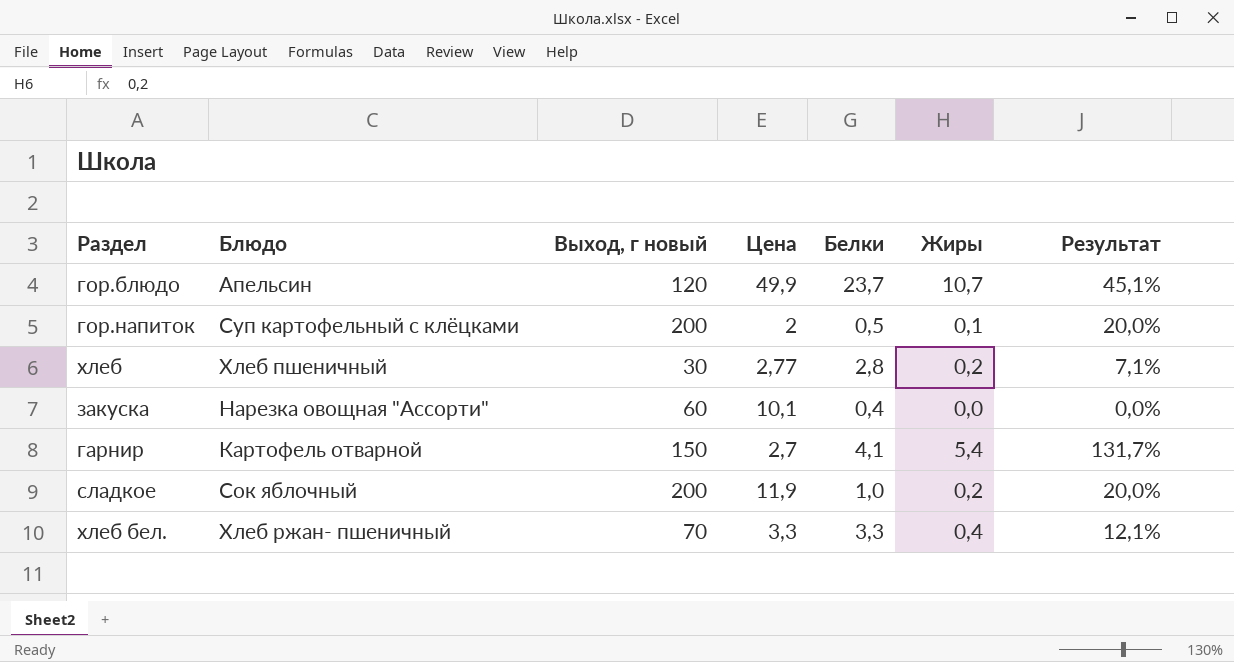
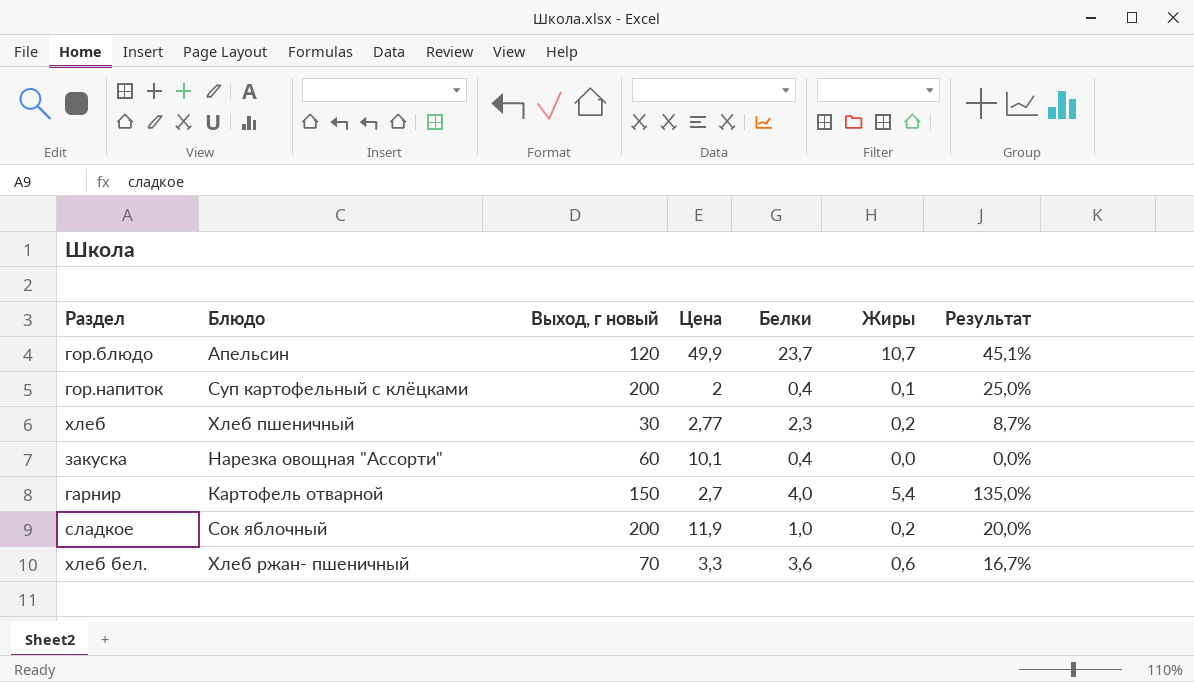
гор.напиток | Белки: 0,5 -> 0,4
гор.напиток | Результат: 20,0% -> 25,0%
хлеб | Белки: 2,8 -> 2,3
хлеб | Результат: 7,1% -> 8,7%
гарнир | Белки: 4,1 -> 4,0
гарнир | Результат: 131,7% -> 135,0%
хлеб бел. | Белки: 3,3 -> 3,6
хлеб бел. | Жиры: 0,4 -> 0,6
хлеб бел. | Результат: 12,1% -> 16,7%

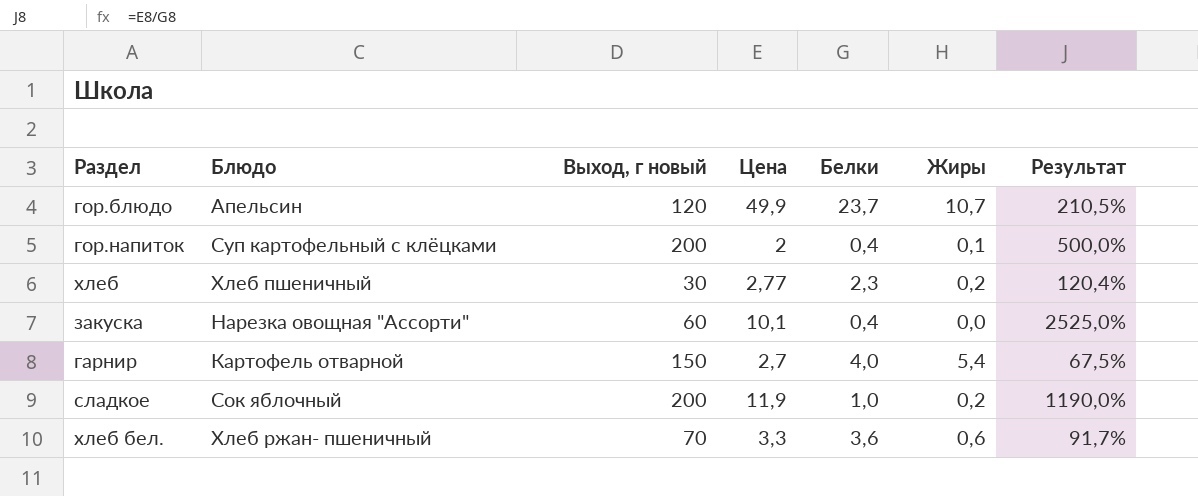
column Результат | formula: [Жиры] / [Белки] -> [Цена] / [Белки]

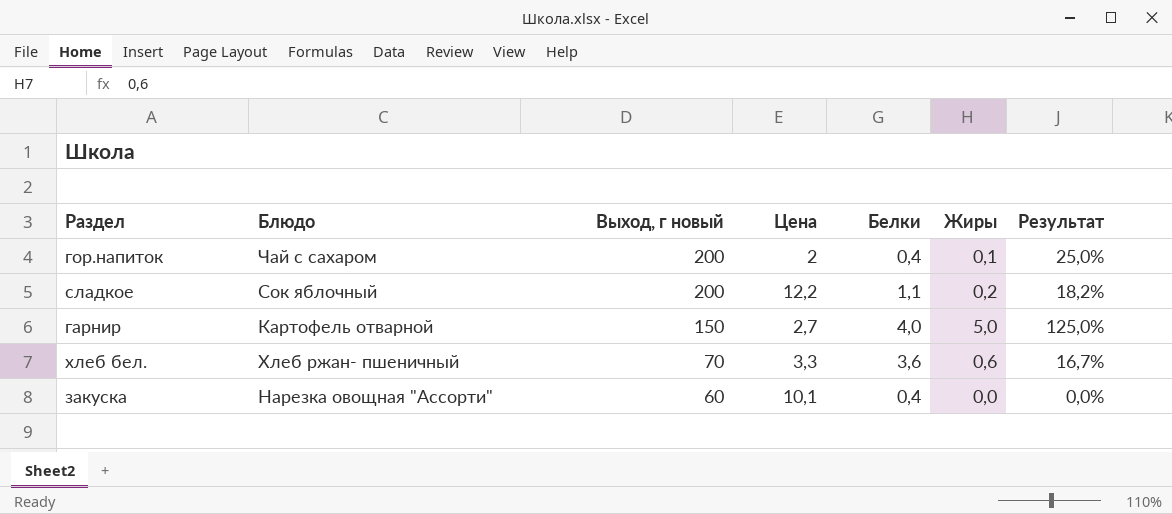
row order: none -> Выход, г новый descending
column Результат | formula: [Цена] / [Белки] -> [Жиры] / [Белки]
row гор.блюдо: Апельсин | 120 | 49,9 | 23,7 | 10,7 | 210,5% -> none
row хлеб: Хлеб пшеничный | 30 | 2,77 | 2,3 | 0,2 | 120,4% -> none
гор.напиток | Блюдо: Суп картофельный с клёцками -> Чай с сахаром
сладкое | Цена: 11,9 -> 12,2
сладкое | Белки: 1,0 -> 1,1
гарнир | Жиры: 5,4 -> 5,0

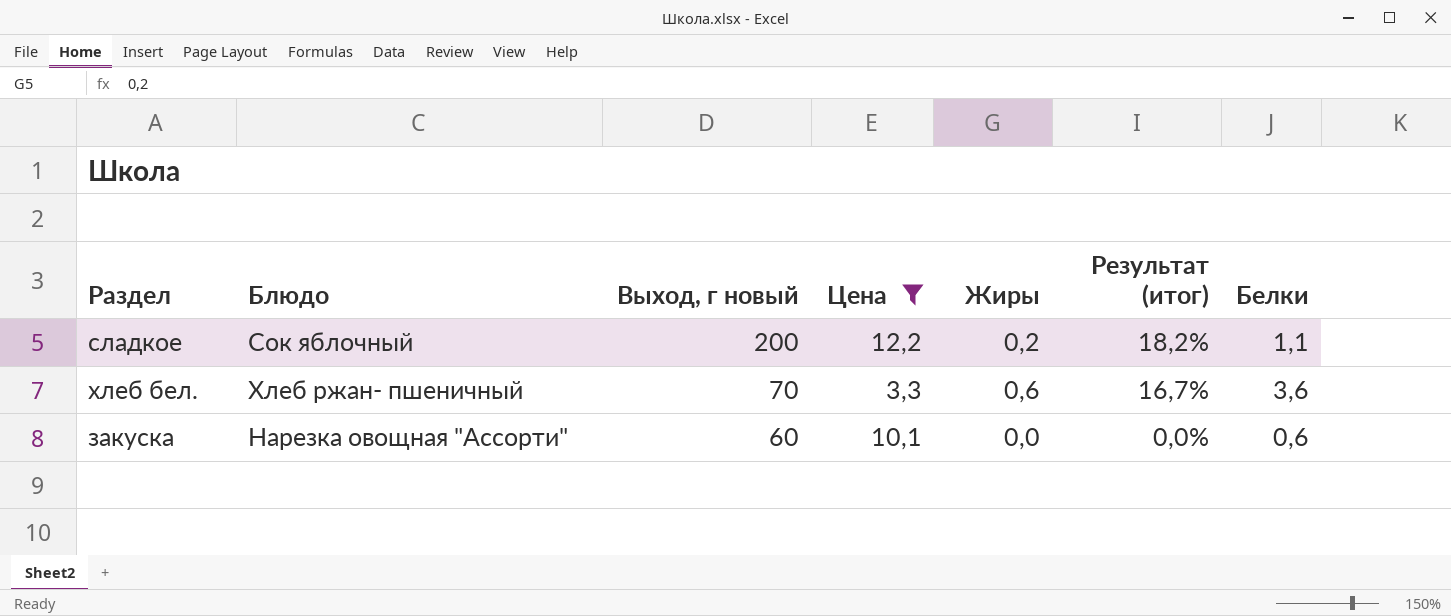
filter: none -> Цена >= 3,3
column name: Результат -> Результат (итог)
column Белки | position: 5 -> 7
закуска | Белки: 0,4 -> 0,6

